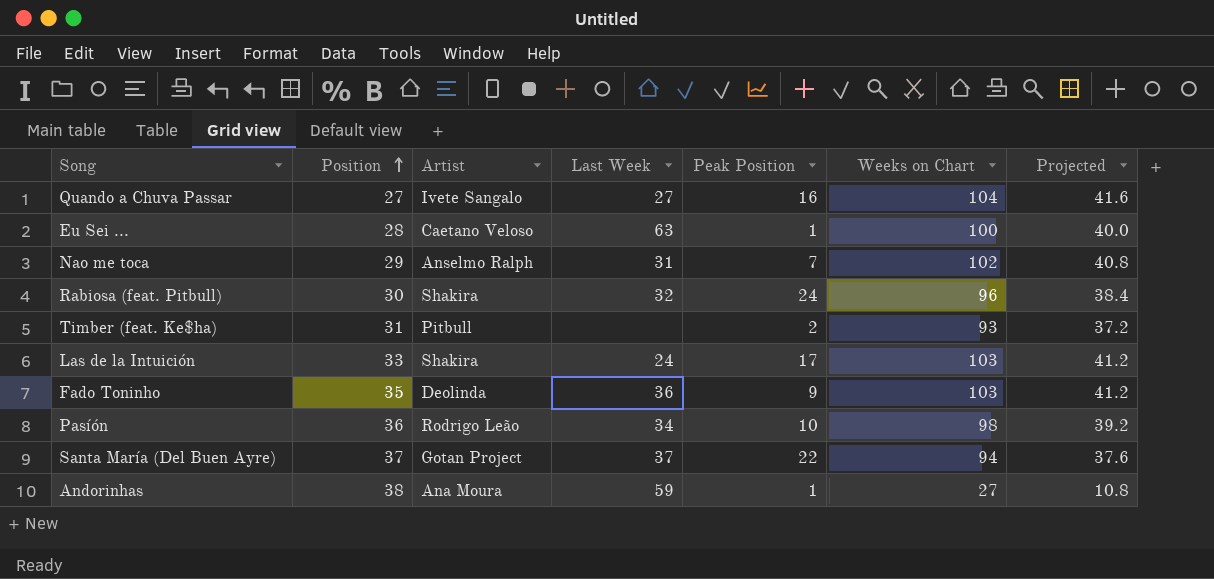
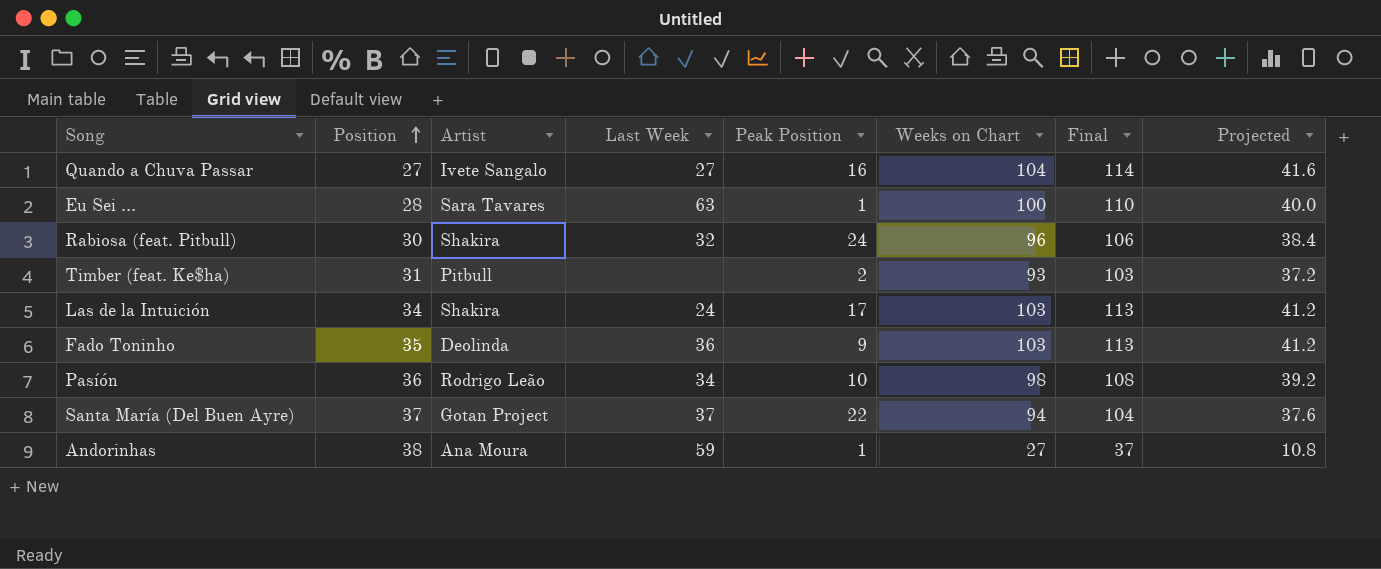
column Final | formula: none -> [Weeks on Chart] + 10
row Nao me toca: 29 | Anselmo Ralph | 31 | 7 | 102 | 40.8 -> none
Eu Sei ... | Artist: Caetano Veloso -> Sara Tavares
Las de la Intuición | Position: 33 -> 34

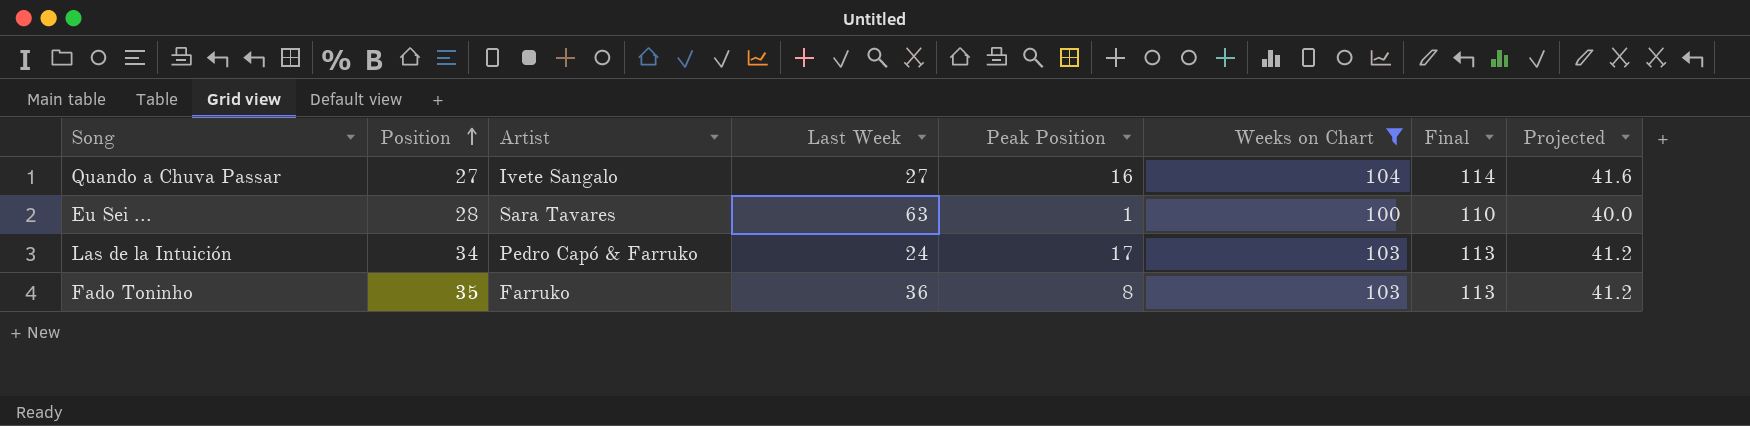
filter: none -> Weeks on Chart >= 100
Las de la Intuición | Artist: Shakira -> Pedro Capó & Farruko
Fado Toninho | Artist: Deolinda -> Farruko
Fado Toninho | Peak Position: 9 -> 8

